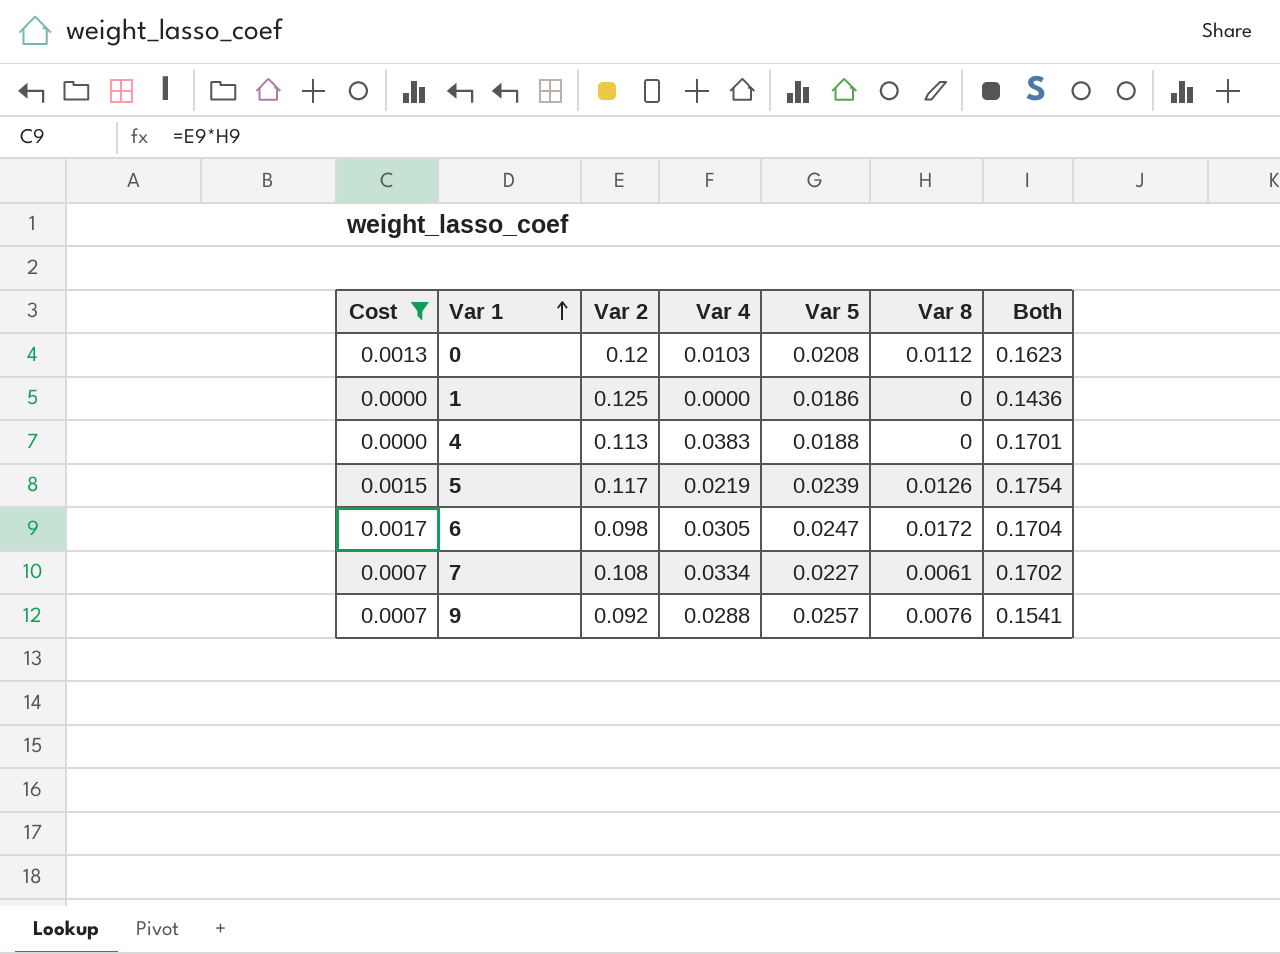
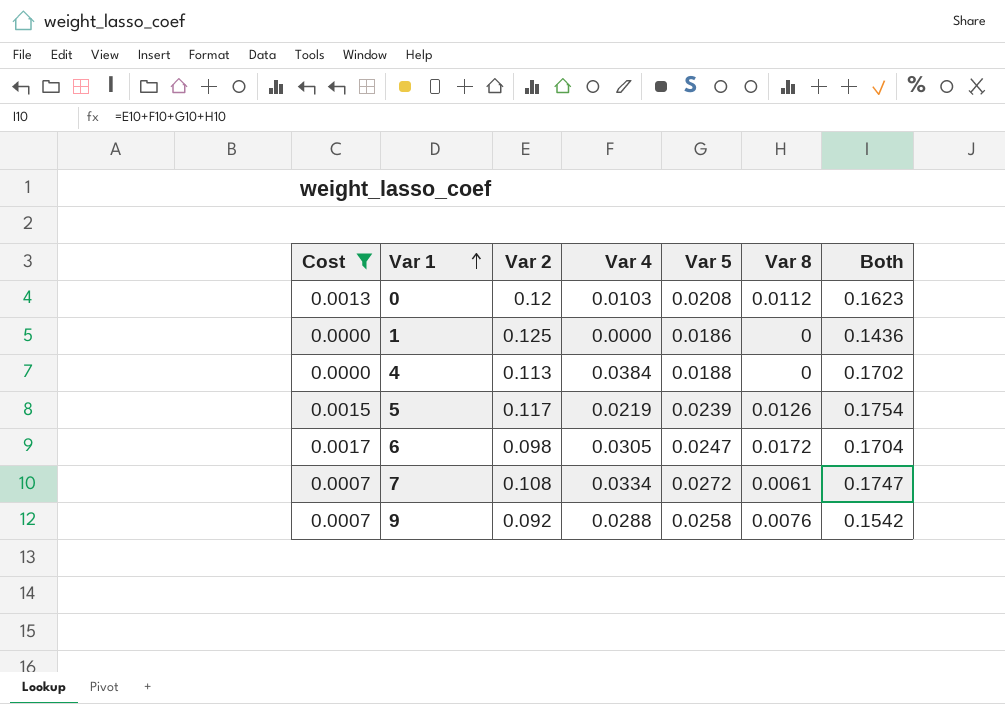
4 | Var 4: 0.0383 -> 0.0384
4 | Both: 0.1701 -> 0.1702
7 | Var 5: 0.0227 -> 0.0272
7 | Both: 0.1702 -> 0.1747
9 | Var 5: 0.0257 -> 0.0258
9 | Both: 0.1541 -> 0.1542

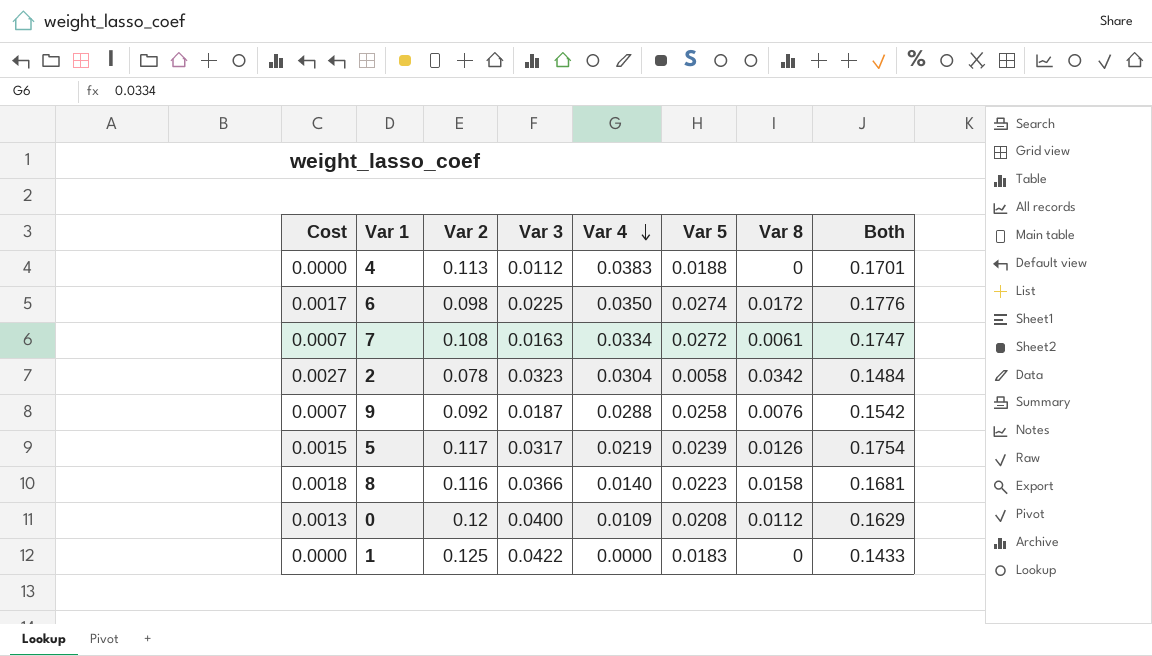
filter: Cost <= 0.0017 -> none
row order: Var 1 ascending -> Var 4 descending
column Var 3 | position: none -> 4
4 | Var 4: 0.0384 -> 0.0383
4 | Both: 0.1702 -> 0.1701
6 | Var 4: 0.0305 -> 0.0350
6 | Var 5: 0.0247 -> 0.0274
6 | Both: 0.1704 -> 0.1776
0 | Var 4: 0.0103 -> 0.0109
0 | Both: 0.1623 -> 0.1629
1 | Var 5: 0.0186 -> 0.0183
1 | Both: 0.1436 -> 0.1433

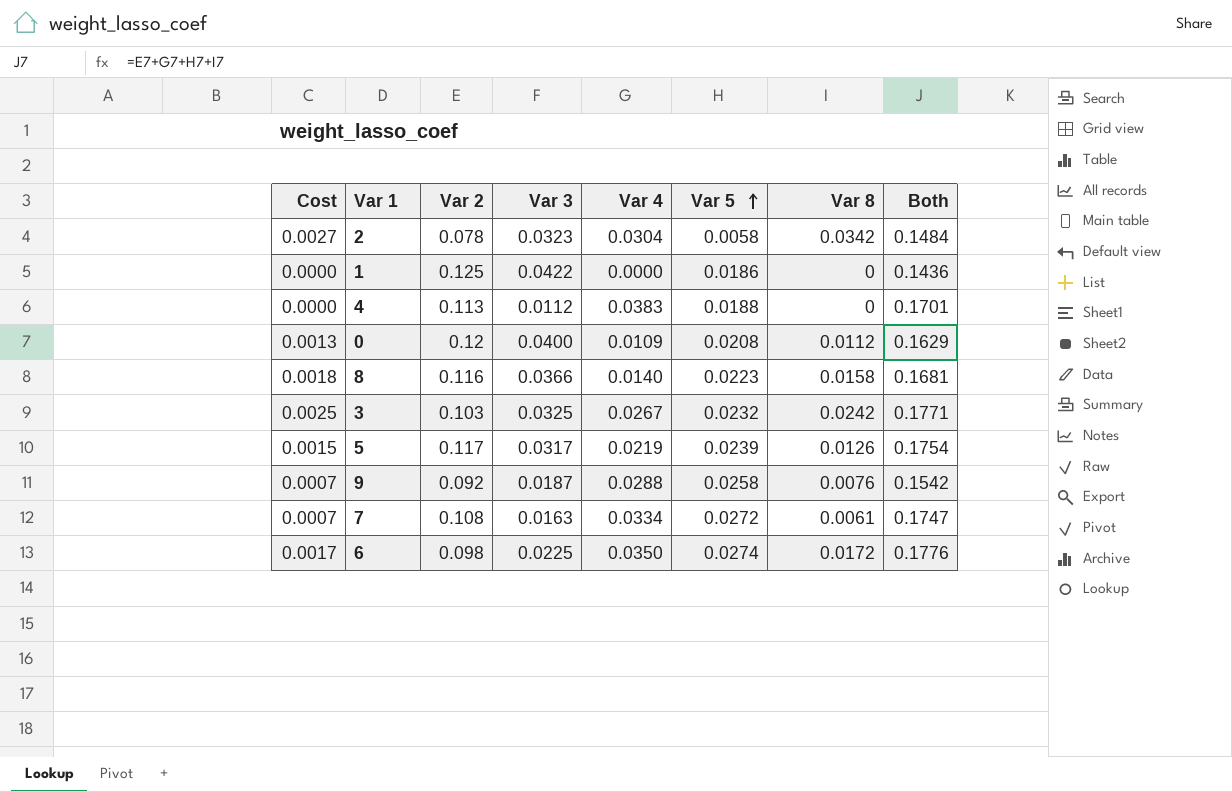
row order: Var 4 descending -> Var 5 ascending
1 | Var 5: 0.0183 -> 0.0186
1 | Both: 0.1433 -> 0.1436
row 3: none -> 0.0025 | 0.103 | 0.0325 | 0.0267 | 0.0232 | 0.0242 | 0.1771

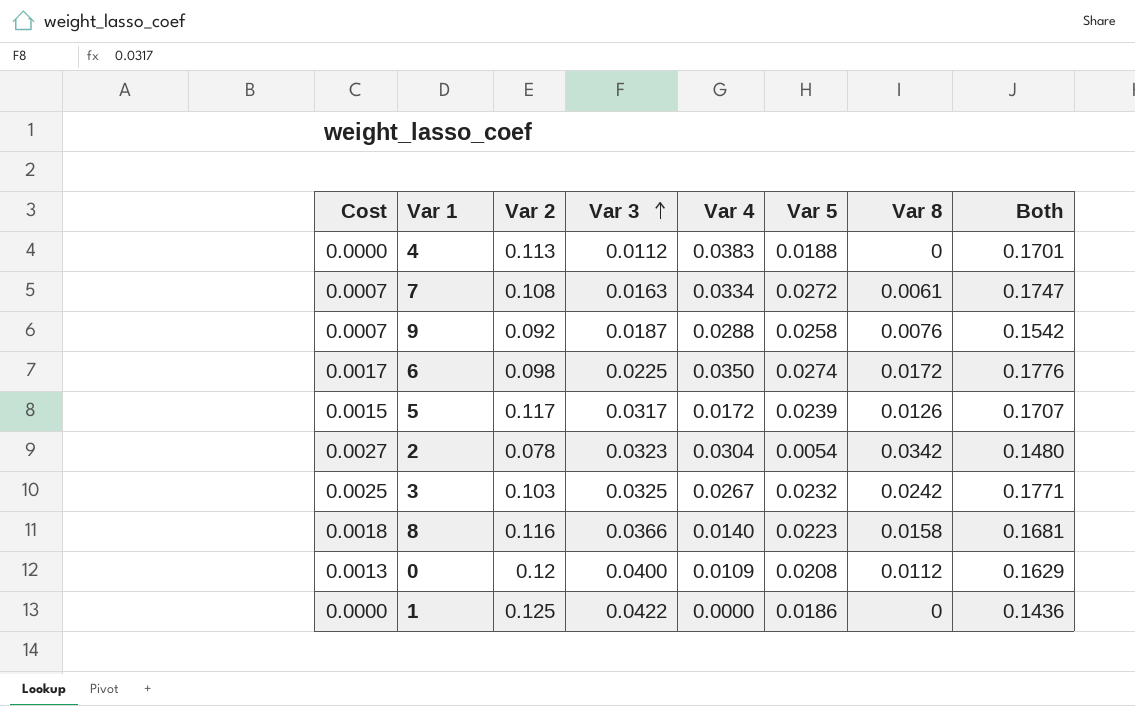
row order: Var 5 ascending -> Var 3 ascending
5 | Var 4: 0.0219 -> 0.0172
5 | Both: 0.1754 -> 0.1707
2 | Var 5: 0.0058 -> 0.0054
2 | Both: 0.1484 -> 0.1480

